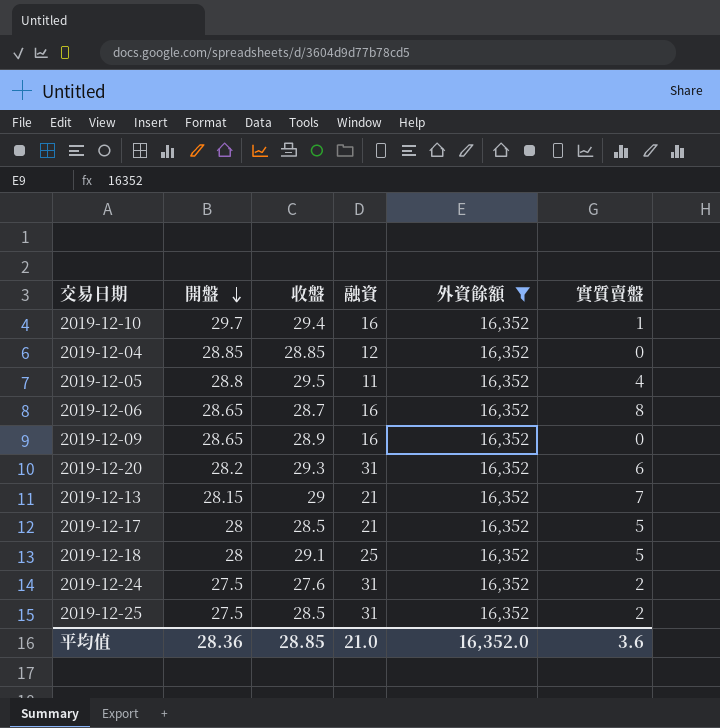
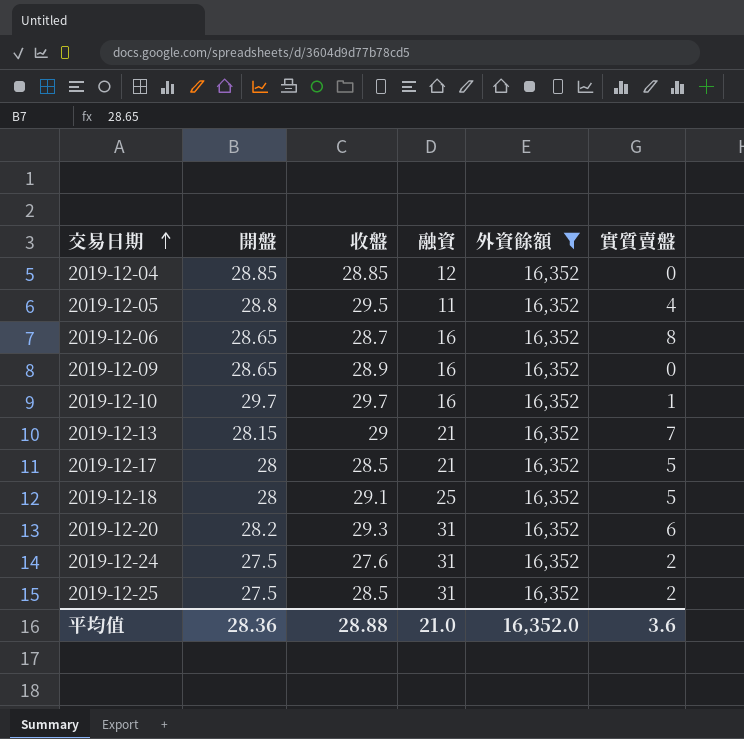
row order: 開盤 descending -> 交易日期 ascending
2019-12-10 | 收盤: 29.4 -> 29.7
平均值 | 收盤: 28.85 -> 28.88

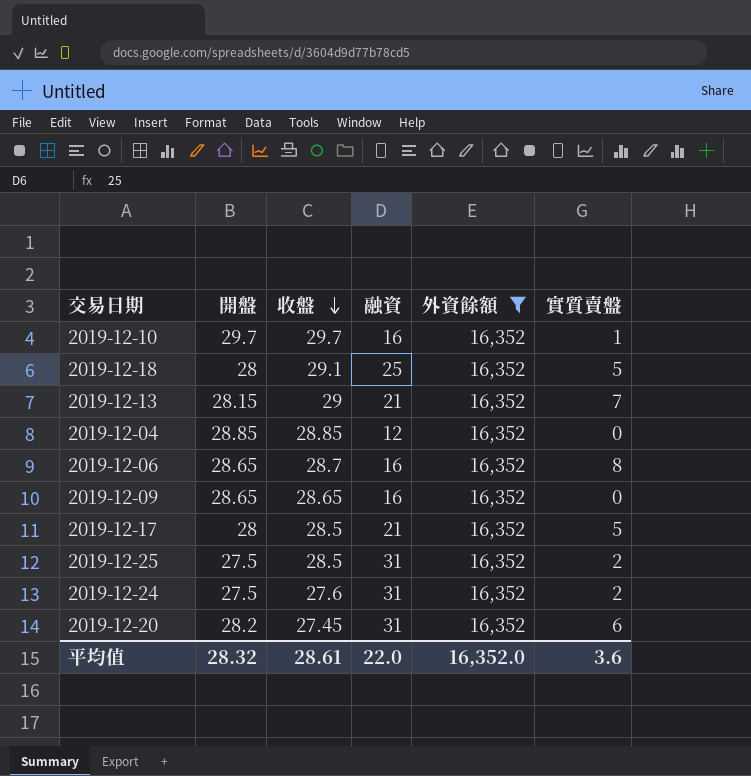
row order: 交易日期 ascending -> 收盤 descending
row 2019-12-05: 28.8 | 29.5 | 11 | 16,352 | 4 -> none
2019-12-09 | 收盤: 28.9 -> 28.65
2019-12-20 | 收盤: 29.3 -> 27.45
平均值 | 開盤: 28.36 -> 28.32
平均值 | 收盤: 28.88 -> 28.61
平均值 | 融資: 21.0 -> 22.0

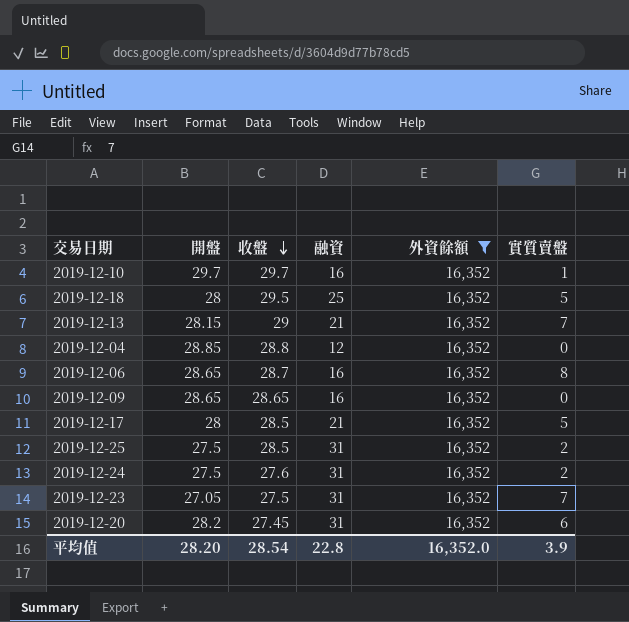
2019-12-18 | 收盤: 29.1 -> 29.5
2019-12-04 | 收盤: 28.85 -> 28.8
row 2019-12-23: none -> 27.05 | 27.5 | 31 | 16,352 | 7
平均值 | 開盤: 28.32 -> 28.20
平均值 | 收盤: 28.61 -> 28.54
平均值 | 融資: 22.0 -> 22.8
平均值 | 實質賣盤: 3.6 -> 3.9

